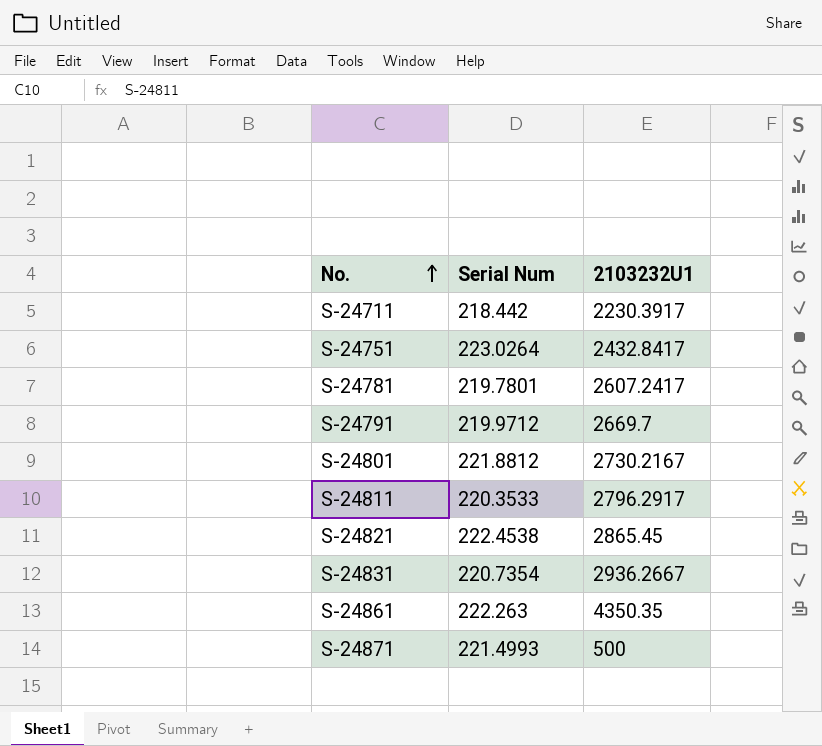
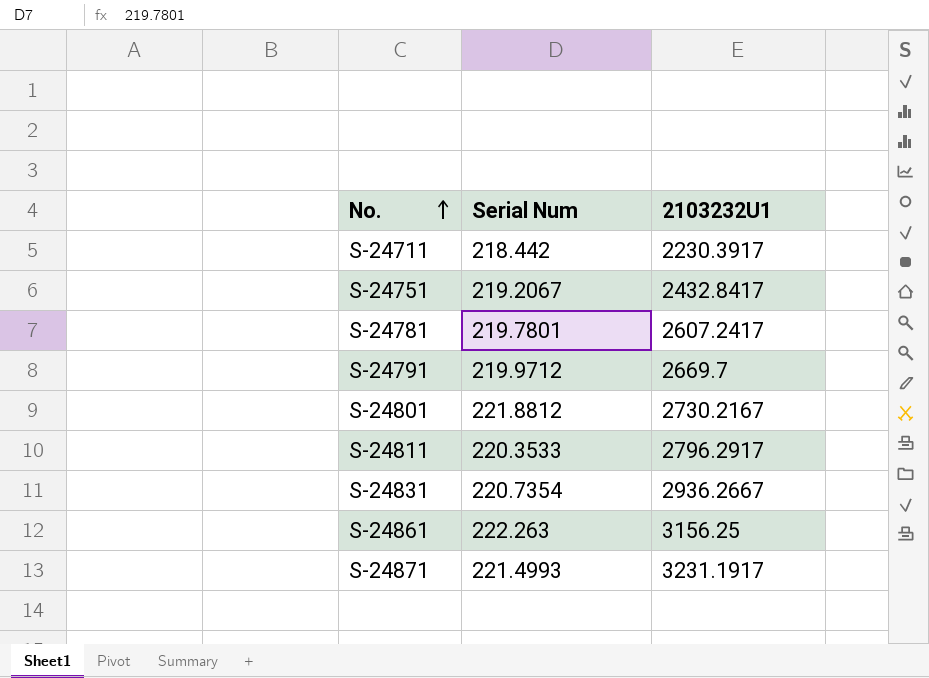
row S-24821: 222.4538 | 2865.45 -> none
S-24751 | Serial Num: 223.0264 -> 219.2067
S-24861 | 2103232U1: 4350.35 -> 3156.25
S-24871 | 2103232U1: 500 -> 3231.1917

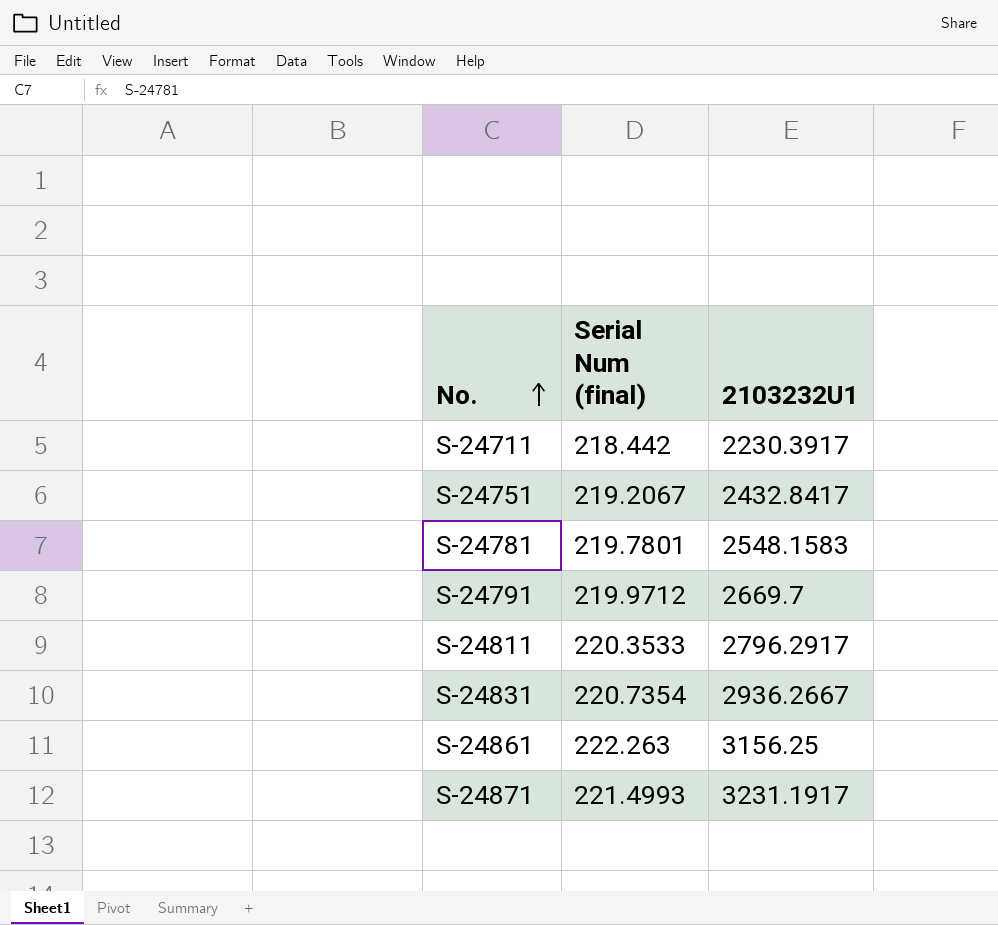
column name: Serial Num -> Serial Num (final)
row S-24801: 221.8812 | 2730.2167 -> none
S-24781 | 2103232U1: 2607.2417 -> 2548.1583

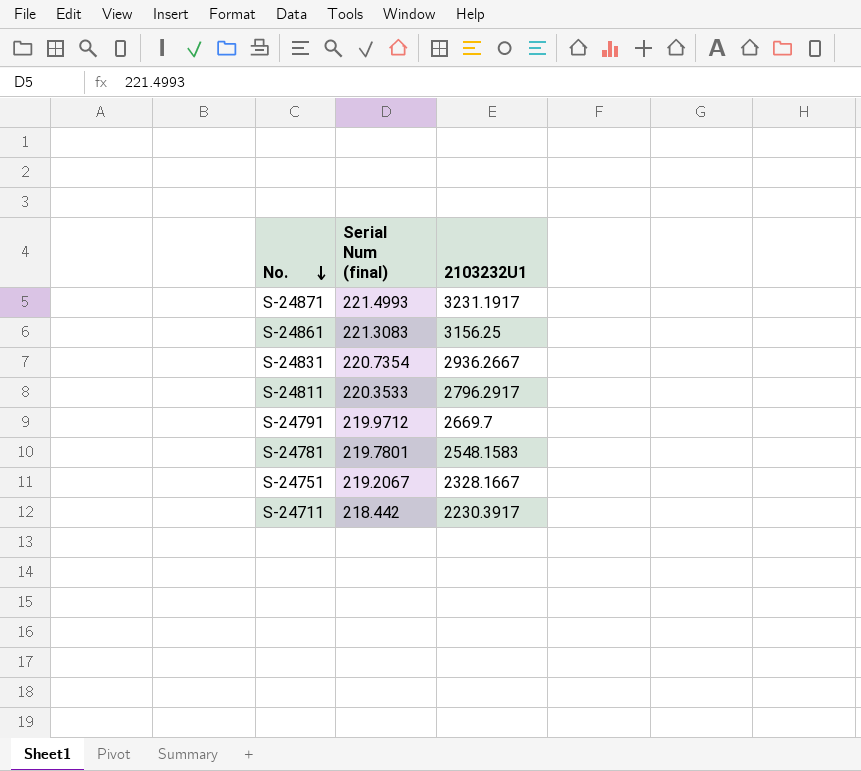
row order: No. ascending -> No. descending
S-24861 | Serial Num (final): 222.263 -> 221.3083
S-24751 | 2103232U1: 2432.8417 -> 2328.1667

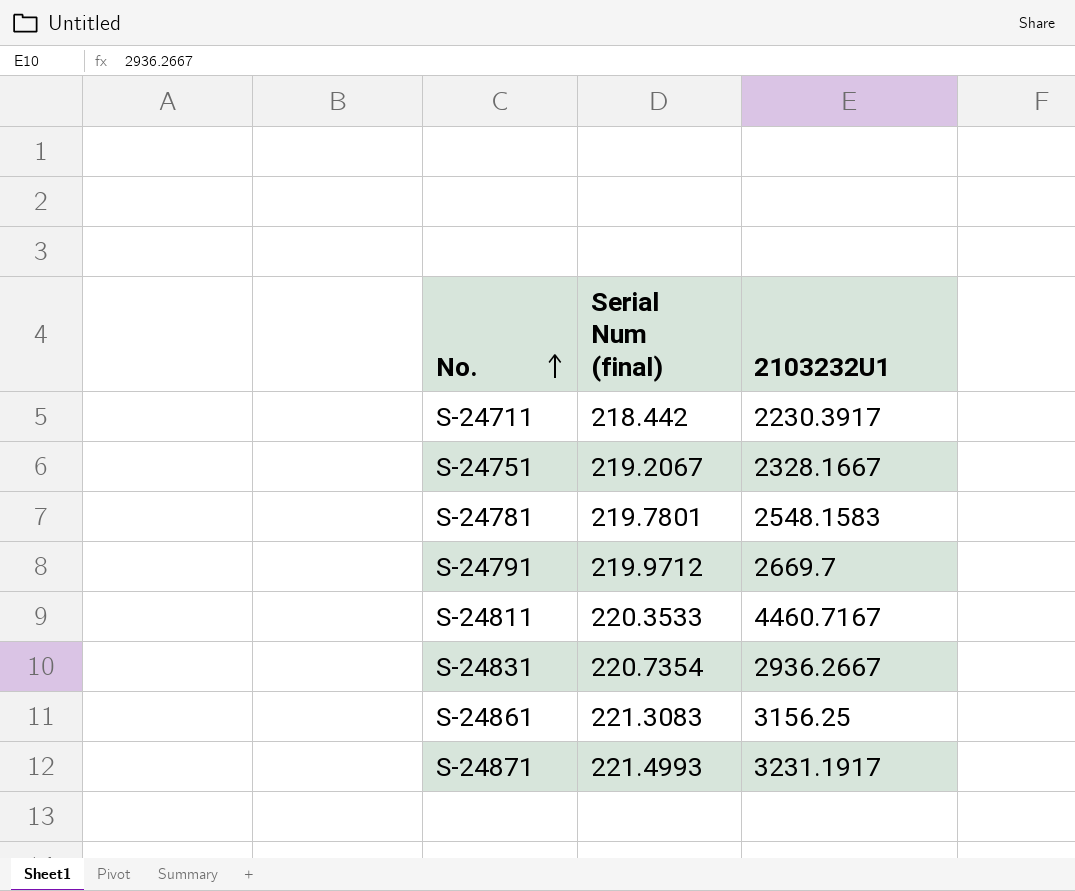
row order: No. descending -> No. ascending
S-24811 | 2103232U1: 2796.2917 -> 4460.7167

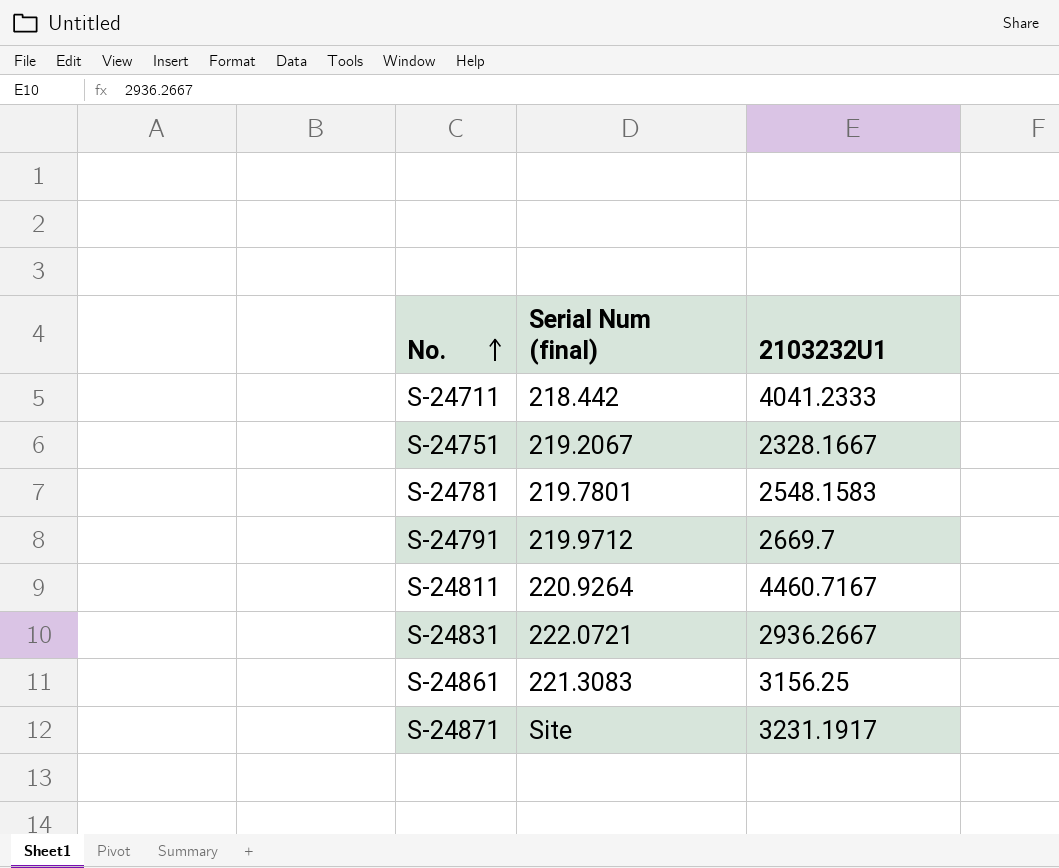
S-24711 | 2103232U1: 2230.3917 -> 4041.2333
S-24811 | Serial Num (final): 220.3533 -> 220.9264
S-24831 | Serial Num (final): 220.7354 -> 222.0721
S-24871 | Serial Num (final): 221.4993 -> Site

